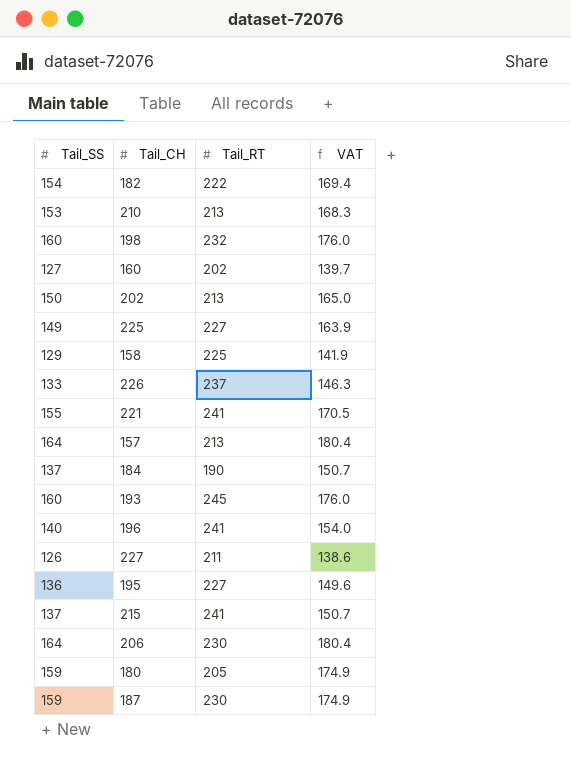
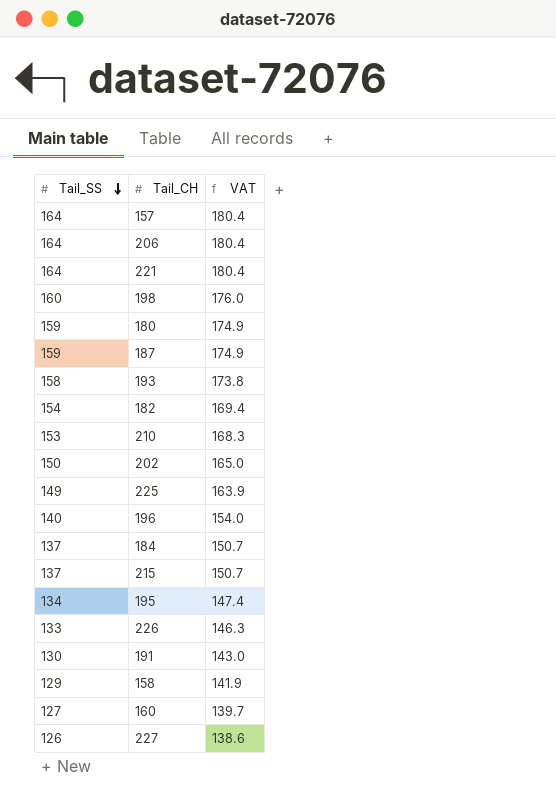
row order: none -> Tail_SS descending
column Tail_RT | position: 3 -> none
221 | Tail_SS: 155 -> 164
221 | VAT: 170.5 -> 180.4
193 | Tail_SS: 160 -> 158
193 | VAT: 176.0 -> 173.8
195 | Tail_SS: 136 -> 134
195 | VAT: 149.6 -> 147.4
row 191: none -> 130 | 143.0

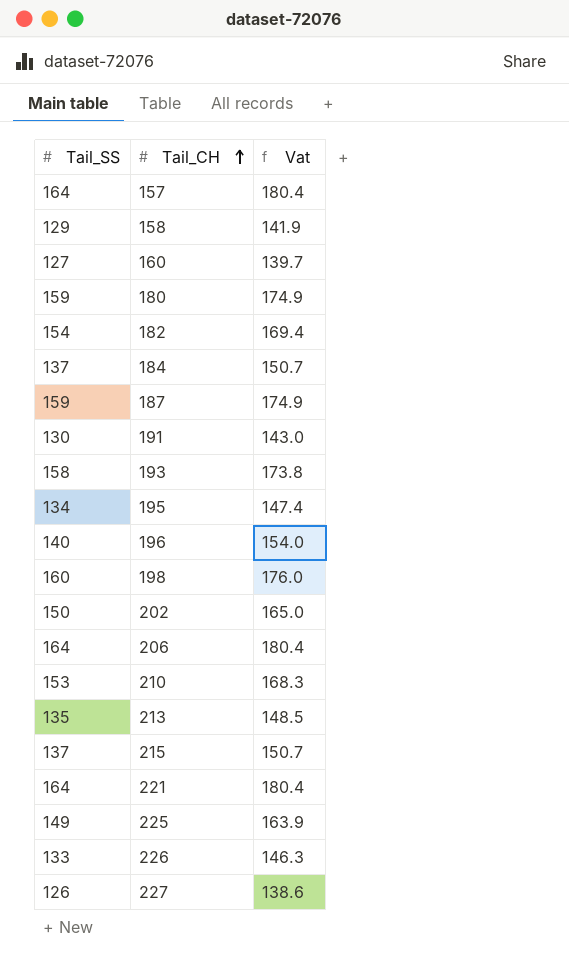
row order: Tail_SS descending -> Tail_CH ascending
column name: VAT -> Vat
row 213: none -> 135 | 148.5

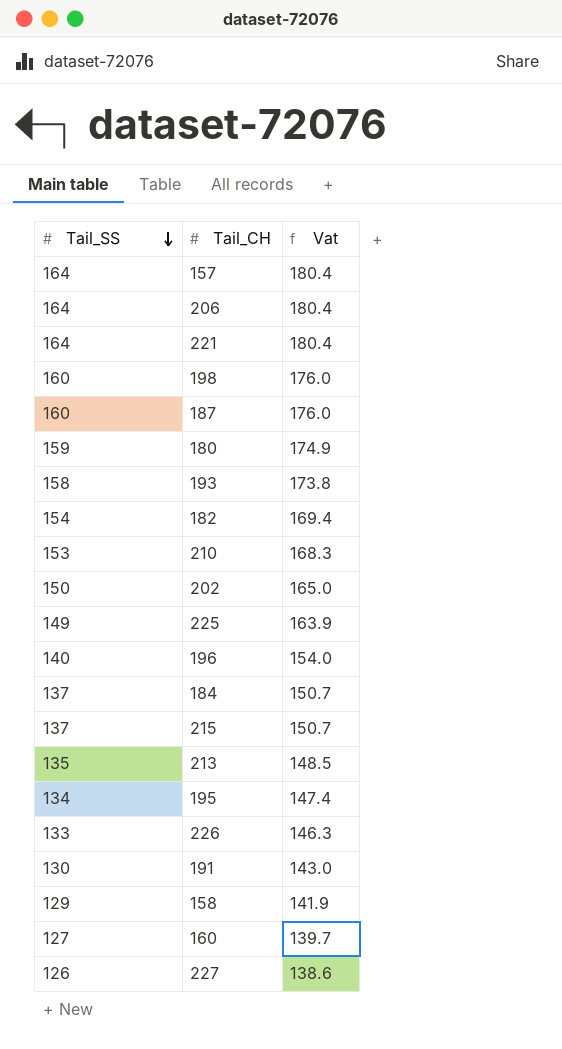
row order: Tail_CH ascending -> Tail_SS descending
187 | Tail_SS: 159 -> 160
187 | Vat: 174.9 -> 176.0

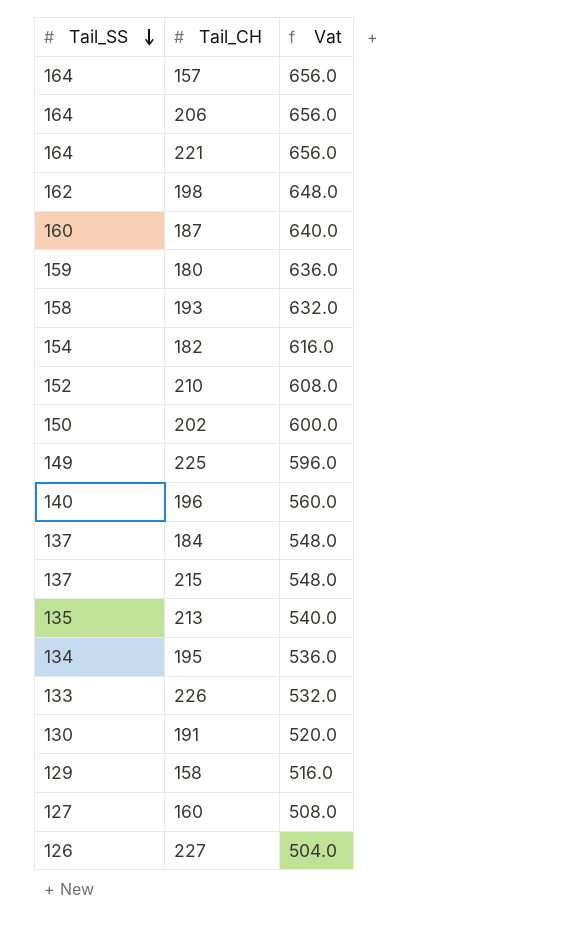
column Vat | formula: [Tail_SS] * 1.1 -> [Tail_SS] * 4
198 | Tail_SS: 160 -> 162
210 | Tail_SS: 153 -> 152

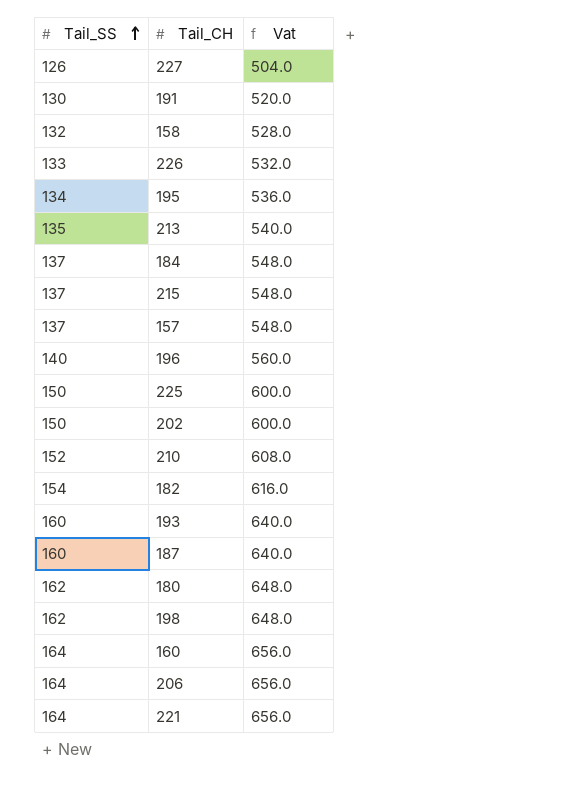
row order: Tail_SS descending -> Tail_SS ascending
158 | Tail_SS: 129 -> 132
158 | Vat: 516.0 -> 528.0
157 | Tail_SS: 164 -> 137
157 | Vat: 656.0 -> 548.0
225 | Tail_SS: 149 -> 150
225 | Vat: 596.0 -> 600.0
193 | Tail_SS: 158 -> 160
193 | Vat: 632.0 -> 640.0
180 | Tail_SS: 159 -> 162
180 | Vat: 636.0 -> 648.0
160 | Tail_SS: 127 -> 164
160 | Vat: 508.0 -> 656.0

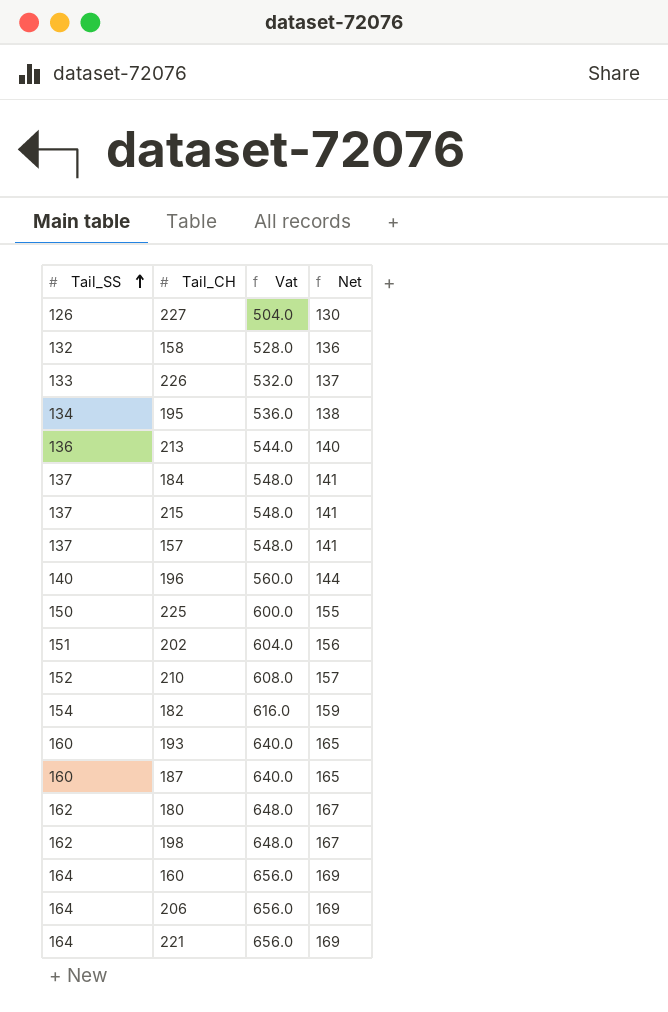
column Net | formula: none -> [Tail_SS] * 1.03
row 191: 130 | 520.0 -> none
213 | Tail_SS: 135 -> 136
213 | Vat: 540.0 -> 544.0
202 | Tail_SS: 150 -> 151
202 | Vat: 600.0 -> 604.0

